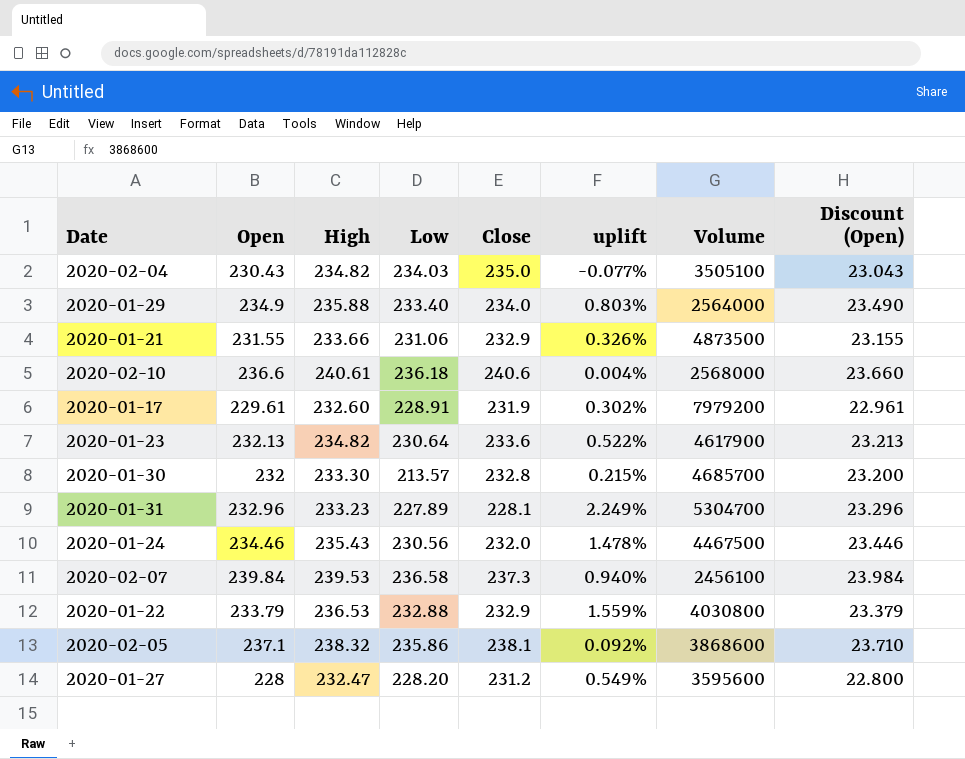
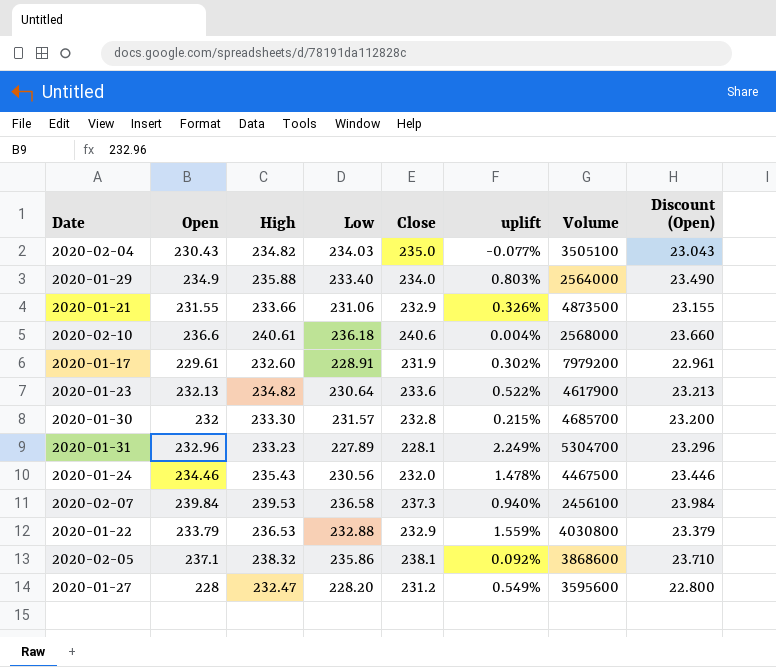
2020-01-30 | Low: 213.57 -> 231.57

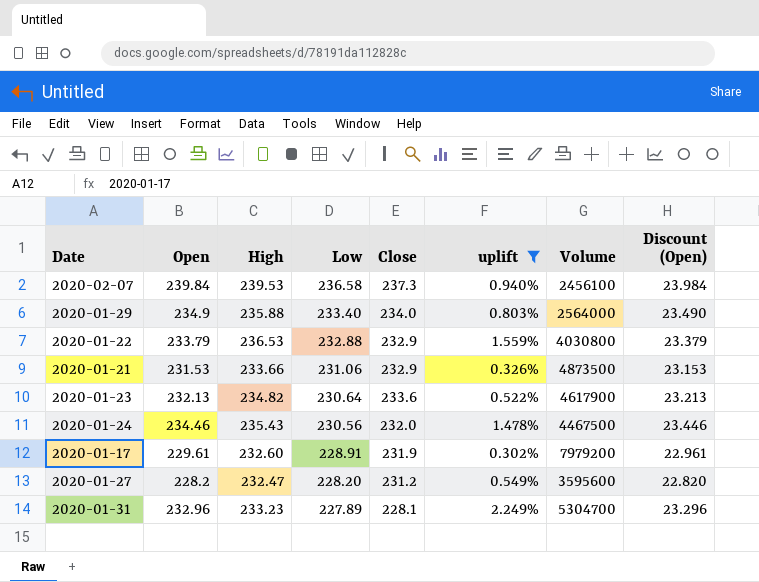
filter: none -> uplift >= 0.302%
row order: none -> Low descending
2020-01-21 | Open: 231.55 -> 231.53
2020-01-21 | Discount (Open): 23.155 -> 23.153
2020-01-27 | Open: 228 -> 228.2
2020-01-27 | Discount (Open): 22.800 -> 22.820

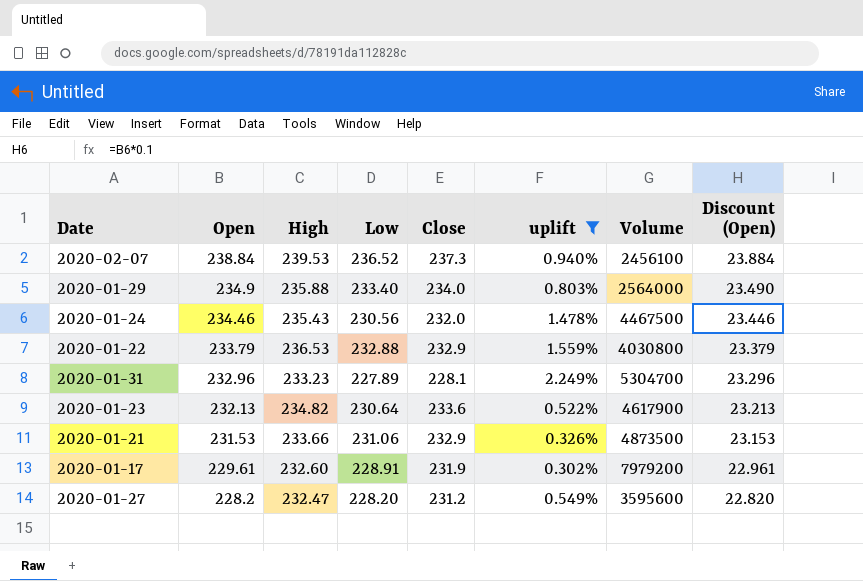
row order: Low descending -> Open descending
2020-02-07 | Open: 239.84 -> 238.84
2020-02-07 | Low: 236.58 -> 236.52
2020-02-07 | Discount (Open): 23.984 -> 23.884

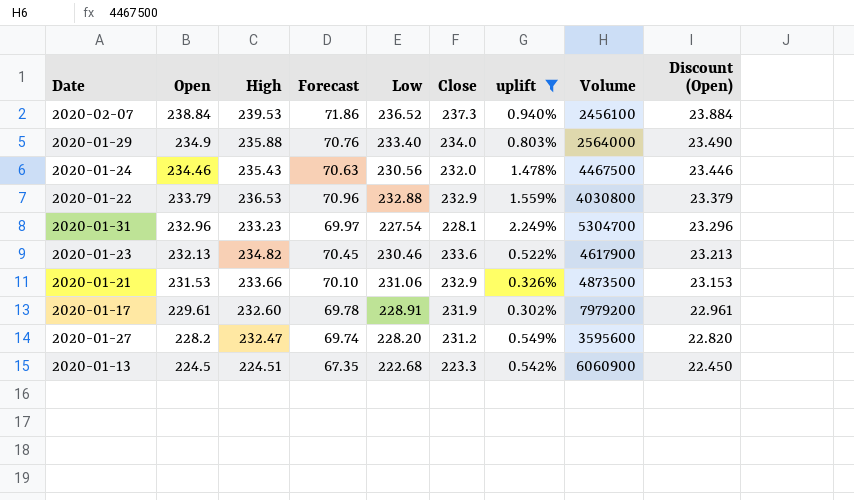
column Forecast | formula: none -> [High] * 0.3
2020-01-31 | Low: 227.89 -> 227.54
2020-01-23 | Low: 230.64 -> 230.46
row 2020-01-13: none -> 224.5 | 224.51 | 67.35 | 222.68 | 223.3 | 0.542% | 6060900 | 22.450

